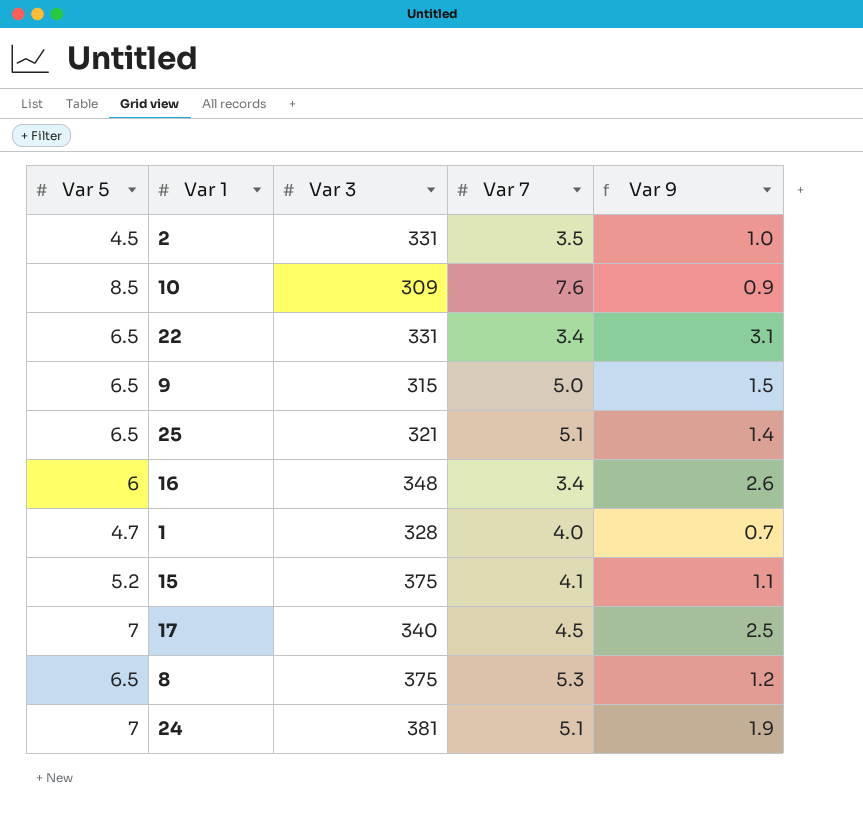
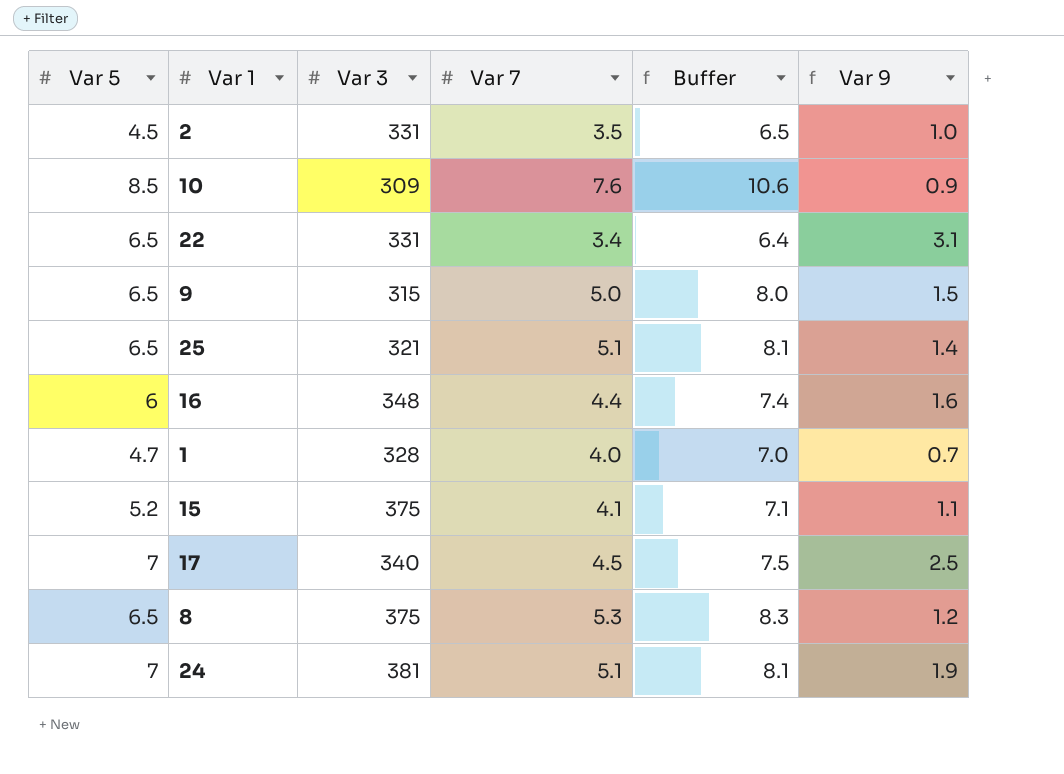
column Buffer | formula: none -> [Var 7] + 3
16 | Var 7: 3.4 -> 4.4
16 | Var 9: 2.6 -> 1.6

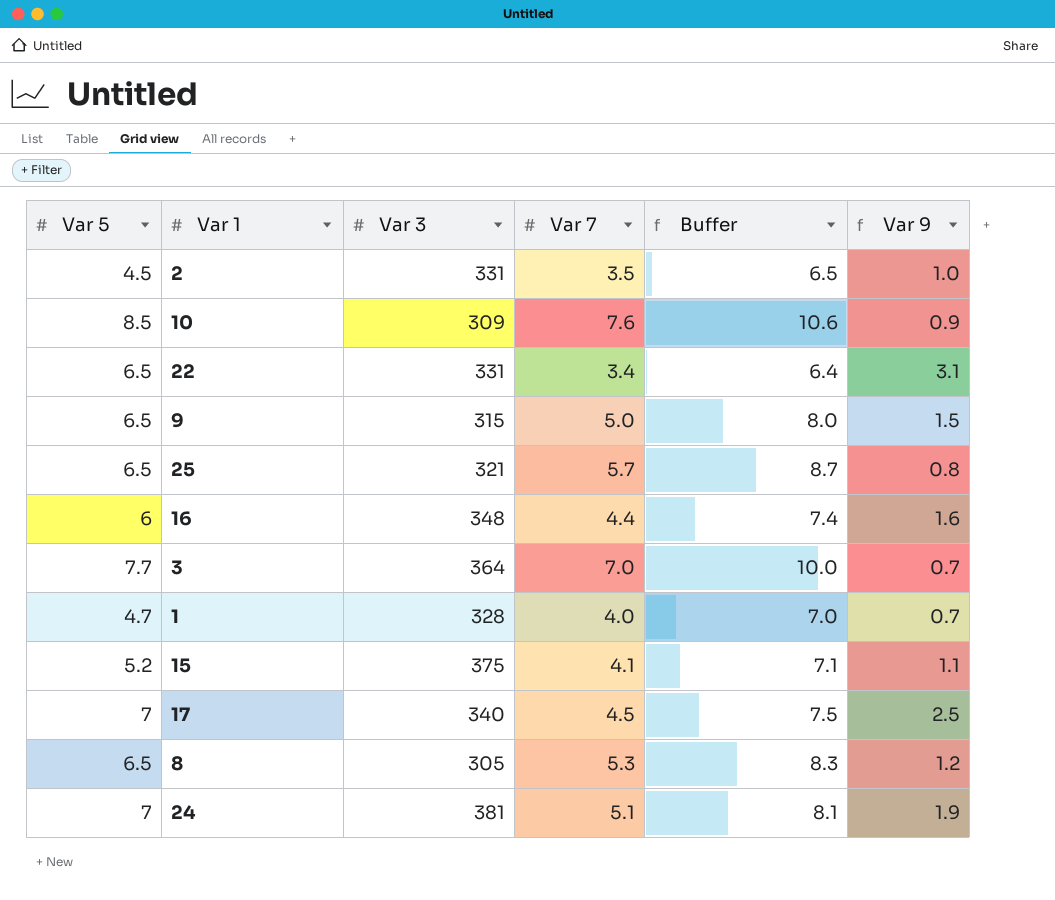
25 | Var 7: 5.1 -> 5.7
25 | Buffer: 8.1 -> 8.7
25 | Var 9: 1.4 -> 0.8
row 3: none -> 7.7 | 364 | 7.0 | 10.0 | 0.7
8 | Var 3: 375 -> 305

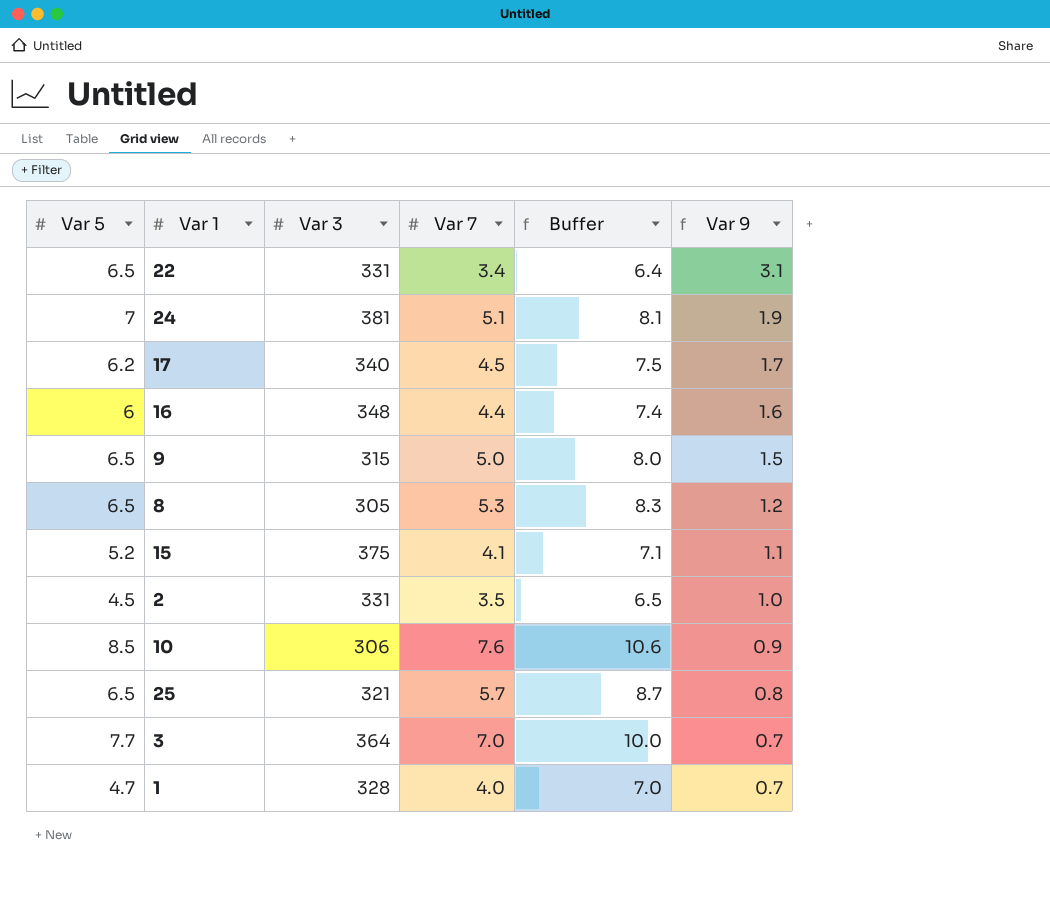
row order: none -> Var 9 descending
17 | Var 5: 7 -> 6.2
17 | Var 9: 2.5 -> 1.7
10 | Var 3: 309 -> 306

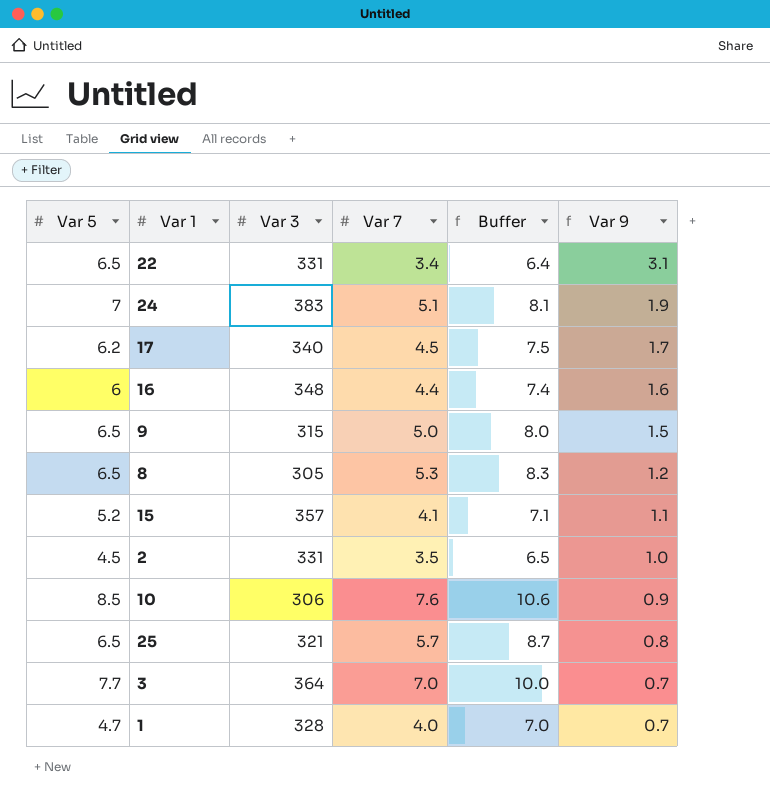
24 | Var 3: 381 -> 383
15 | Var 3: 375 -> 357

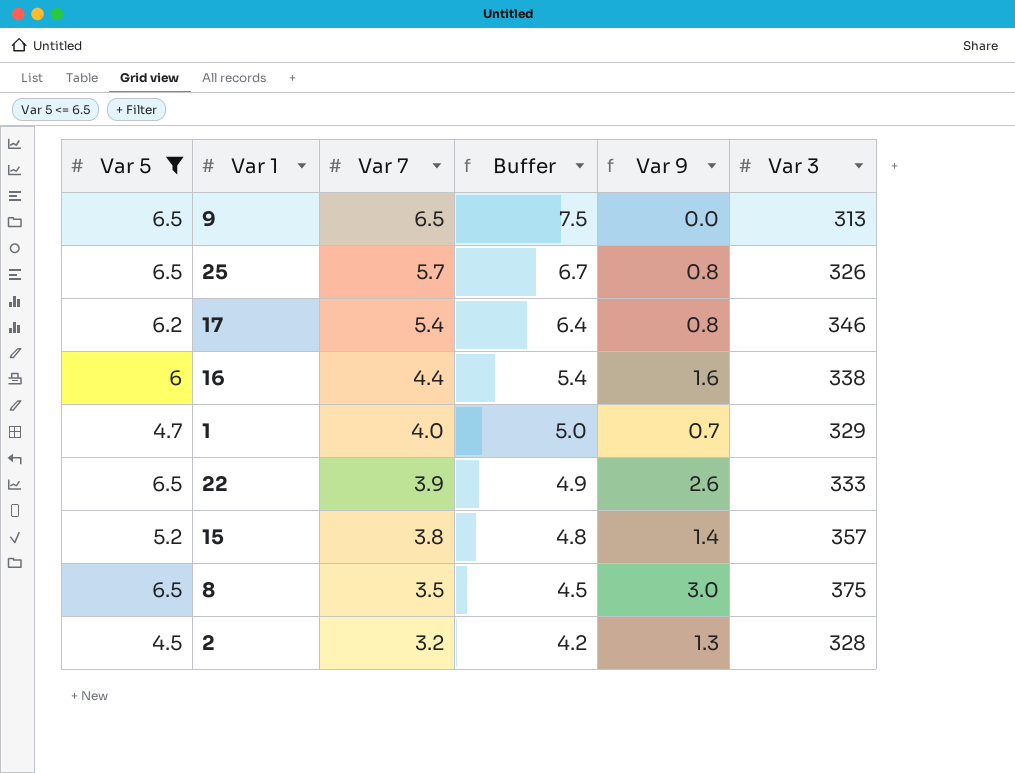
filter: none -> Var 5 <= 6.5
row order: Var 9 descending -> Var 7 descending
column Buffer | formula: [Var 7] + 3 -> [Var 7] + 1
column Var 3 | position: 3 -> 6
9 | Var 7: 5.0 -> 6.5
9 | Var 9: 1.5 -> 0.0
9 | Var 3: 315 -> 313
25 | Var 3: 321 -> 326
17 | Var 7: 4.5 -> 5.4
17 | Var 9: 1.7 -> 0.8
17 | Var 3: 340 -> 346
16 | Var 3: 348 -> 338
1 | Var 3: 328 -> 329
22 | Var 7: 3.4 -> 3.9
22 | Var 9: 3.1 -> 2.6
22 | Var 3: 331 -> 333
15 | Var 7: 4.1 -> 3.8
15 | Var 9: 1.1 -> 1.4
8 | Var 7: 5.3 -> 3.5
8 | Var 9: 1.2 -> 3.0
8 | Var 3: 305 -> 375
2 | Var 7: 3.5 -> 3.2
2 | Var 9: 1.0 -> 1.3
2 | Var 3: 331 -> 328

